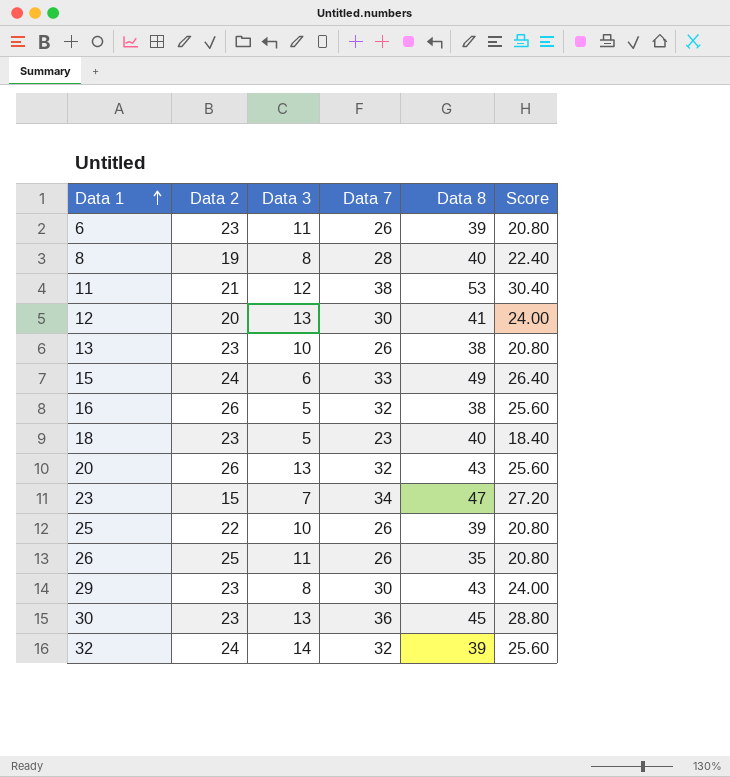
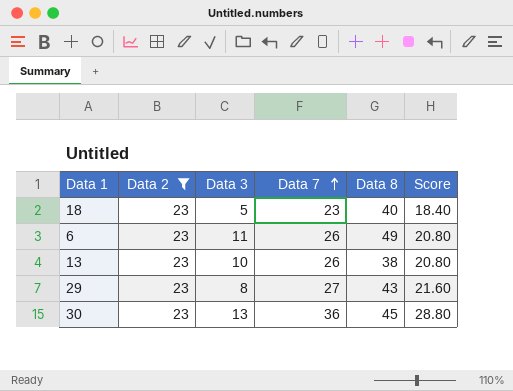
filter: none -> Data 2 = 23
row order: Data 1 ascending -> Data 7 ascending
6 | Data 8: 39 -> 49
29 | Data 7: 30 -> 27
29 | Score: 24.00 -> 21.60

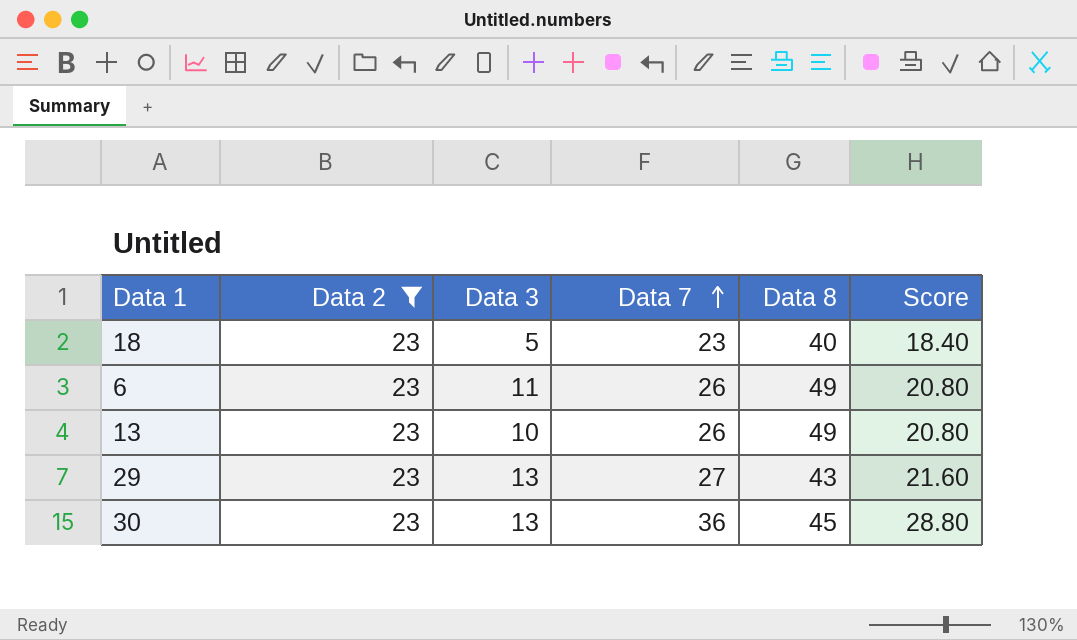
13 | Data 8: 38 -> 49
29 | Data 3: 8 -> 13

